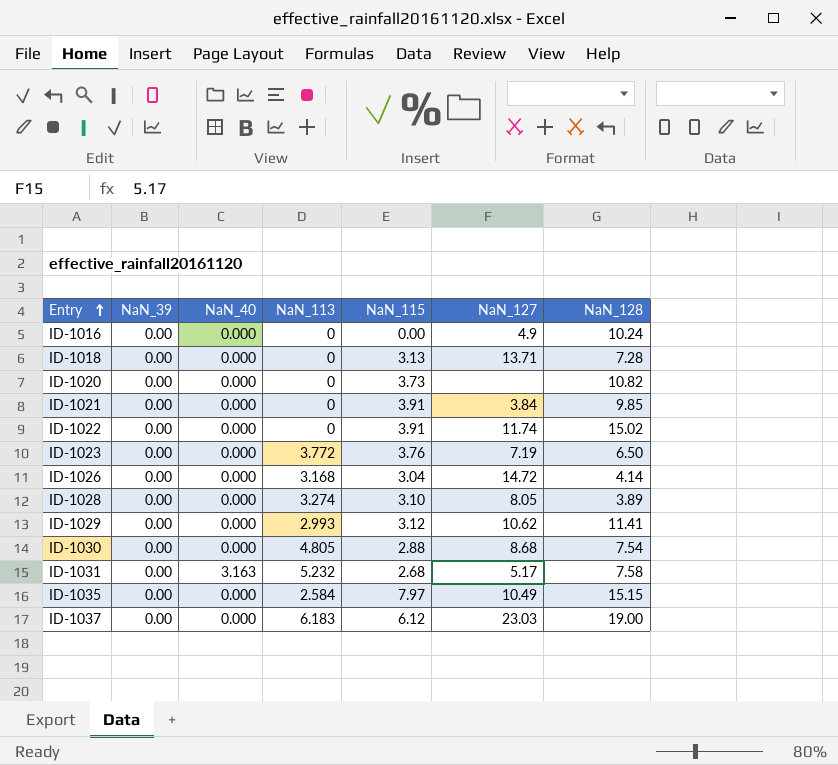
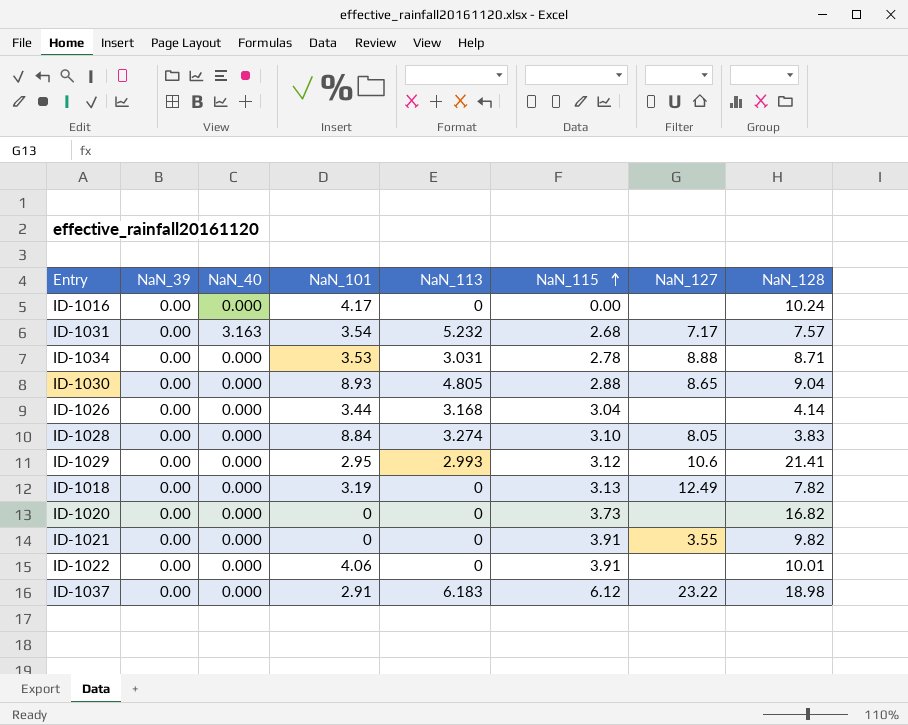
row order: Entry ascending -> NaN_115 ascending
column NaN_101 | position: none -> 4
row ID-1023: 0.00 | 0.000 | 3.772 | 3.76 | 7.19 | 6.50 -> none
row ID-1035: 0.00 | 0.000 | 2.584 | 7.97 | 10.49 | 15.15 -> none
ID-1016 | NaN_127: 4.9 -> none
ID-1031 | NaN_127: 5.17 -> 7.17
ID-1031 | NaN_128: 7.58 -> 7.57
row ID-1034: none -> 0.00 | 0.000 | 3.53 | 3.031 | 2.78 | 8.88 | 8.71
ID-1030 | NaN_127: 8.68 -> 8.65
ID-1030 | NaN_128: 7.54 -> 9.04
ID-1026 | NaN_127: 14.72 -> none
ID-1028 | NaN_128: 3.89 -> 3.83
ID-1029 | NaN_127: 10.62 -> 10.6
ID-1029 | NaN_128: 11.41 -> 21.41
ID-1018 | NaN_127: 13.71 -> 12.49
ID-1018 | NaN_128: 7.28 -> 7.82
ID-1020 | NaN_128: 10.82 -> 16.82
ID-1021 | NaN_127: 3.84 -> 3.55
ID-1021 | NaN_128: 9.85 -> 9.82
ID-1022 | NaN_127: 11.74 -> none
ID-1022 | NaN_128: 15.02 -> 10.01
ID-1037 | NaN_127: 23.03 -> 23.22
ID-1037 | NaN_128: 19.00 -> 18.98

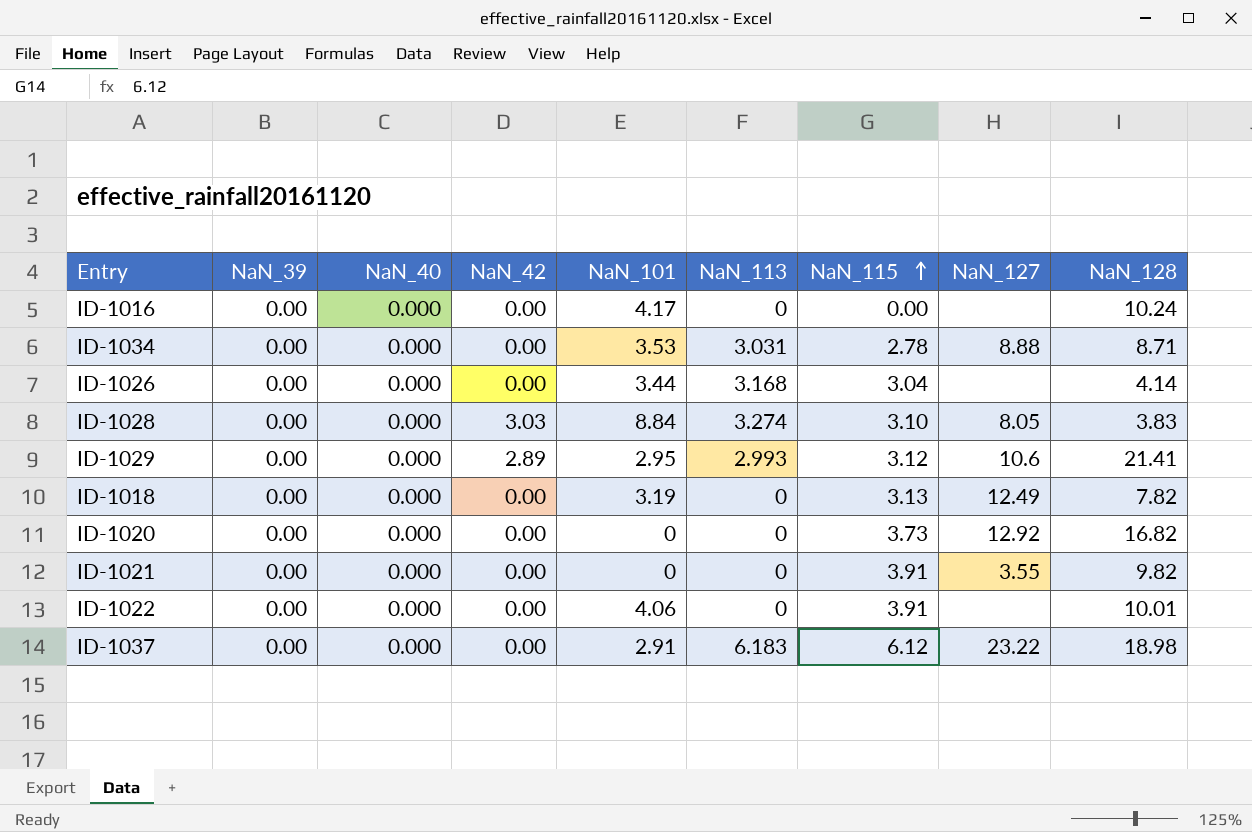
column NaN_42 | position: none -> 4
row ID-1031: 0.00 | 3.163 | 3.54 | 5.232 | 2.68 | 7.17 | 7.57 -> none
row ID-1030: 0.00 | 0.000 | 8.93 | 4.805 | 2.88 | 8.65 | 9.04 -> none
ID-1020 | NaN_127: none -> 12.92

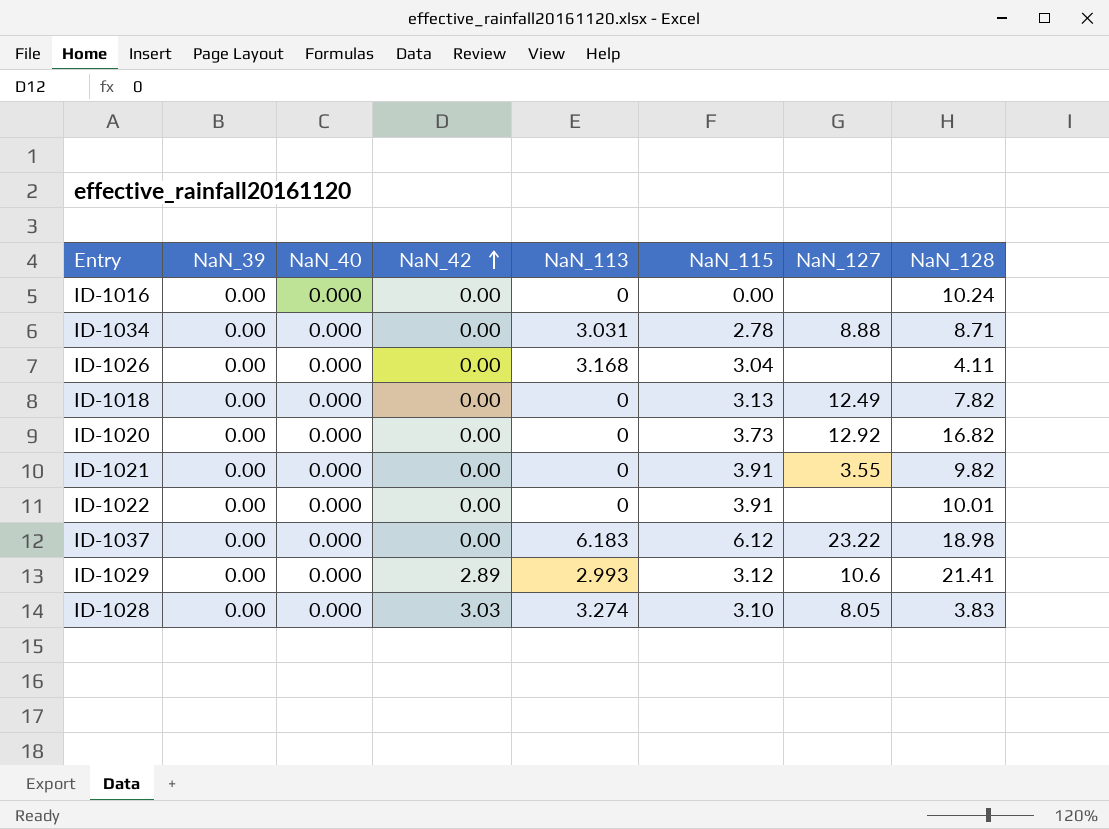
row order: NaN_115 ascending -> NaN_42 ascending
column NaN_101 | position: 5 -> none
ID-1026 | NaN_128: 4.14 -> 4.11

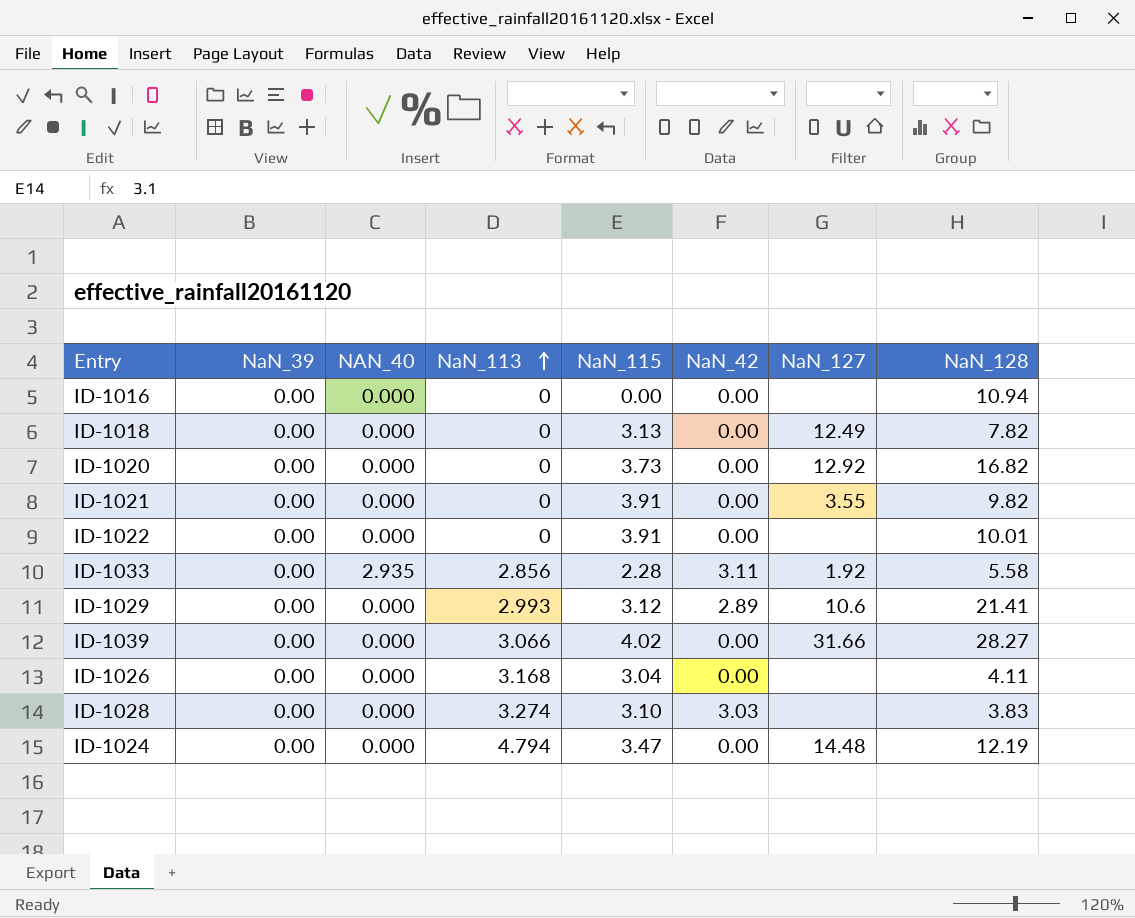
row order: NaN_42 ascending -> NaN_113 ascending
column name: NaN_40 -> NAN_40
column NaN_42 | position: 4 -> 6
row ID-1034: 0.00 | 0.000 | 0.00 | 3.031 | 2.78 | 8.88 | 8.71 -> none
row ID-1037: 0.00 | 0.000 | 0.00 | 6.183 | 6.12 | 23.22 | 18.98 -> none
ID-1016 | NaN_128: 10.24 -> 10.94
row ID-1033: none -> 0.00 | 2.935 | 2.856 | 2.28 | 3.11 | 1.92 | 5.58
row ID-1039: none -> 0.00 | 0.000 | 3.066 | 4.02 | 0.00 | 31.66 | 28.27
ID-1028 | NaN_127: 8.05 -> none
row ID-1024: none -> 0.00 | 0.000 | 4.794 | 3.47 | 0.00 | 14.48 | 12.19

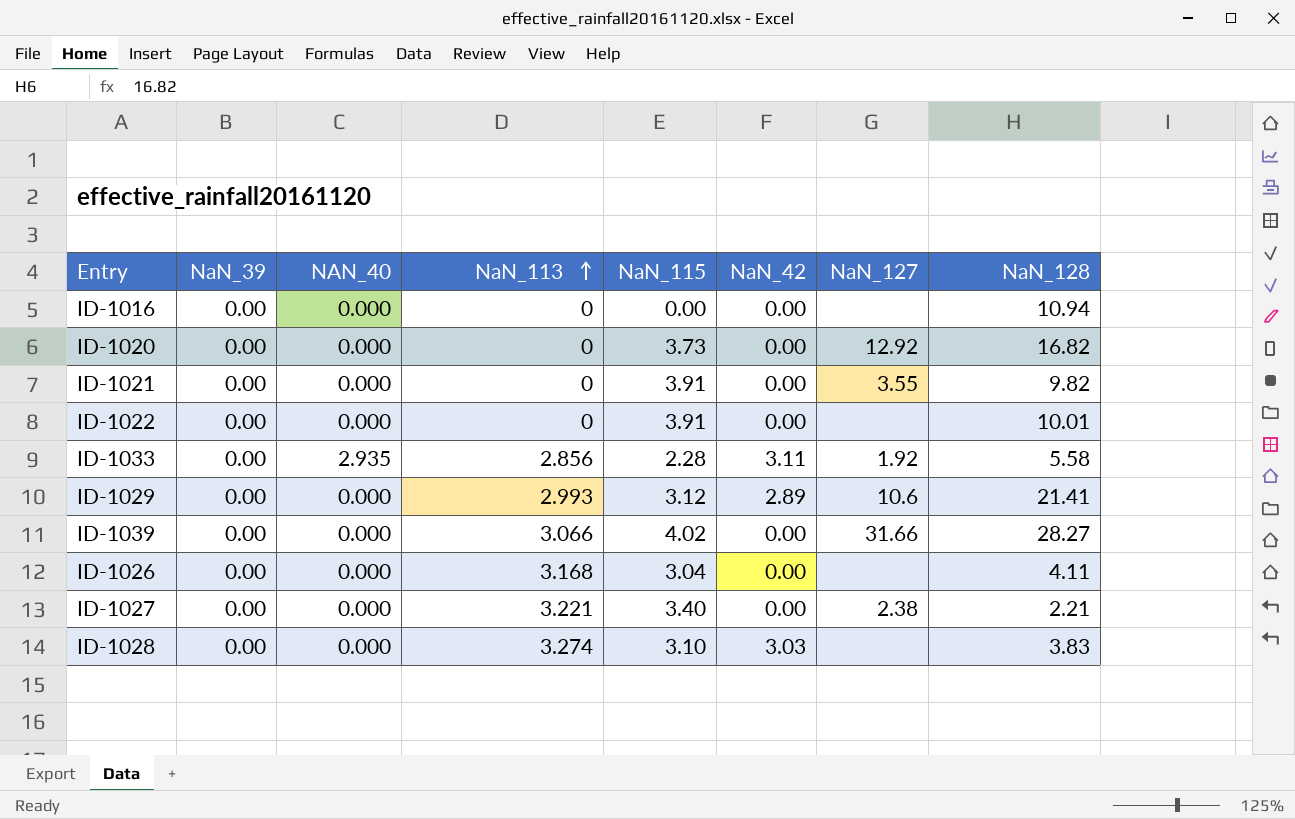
row ID-1018: 0.00 | 0.000 | 0 | 3.13 | 0.00 | 12.49 | 7.82 -> none
row ID-1024: 0.00 | 0.000 | 4.794 | 3.47 | 0.00 | 14.48 | 12.19 -> none
row ID-1027: none -> 0.00 | 0.000 | 3.221 | 3.40 | 0.00 | 2.38 | 2.21

